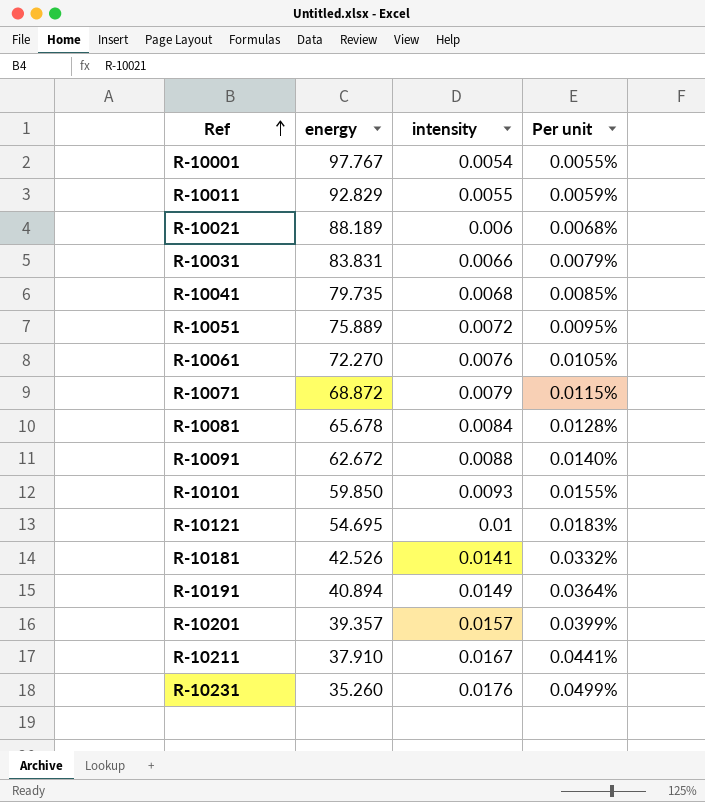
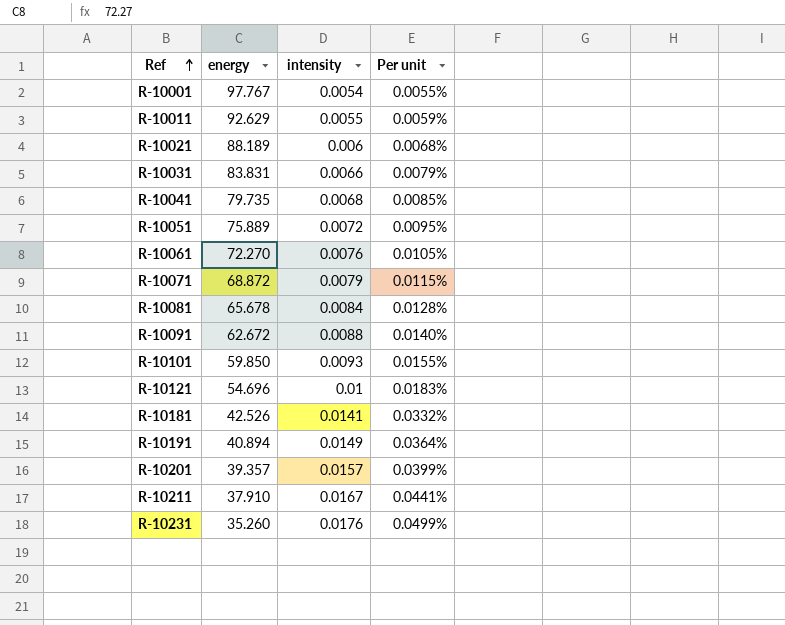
R-10011 | energy: 92.829 -> 92.629
R-10121 | energy: 54.695 -> 54.696

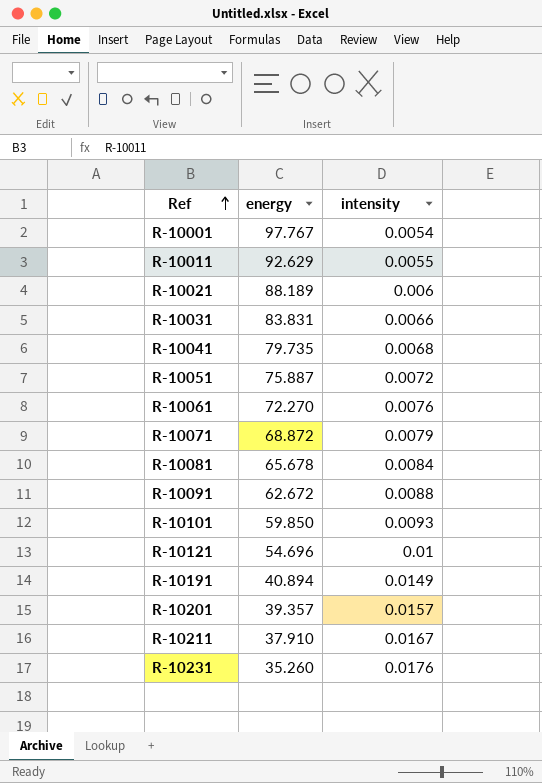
column Per unit | formula: [intensity] / [energy] -> none
row R-10181: 42.526 | 0.0141 | 0.0332% -> none
R-10051 | energy: 75.889 -> 75.887

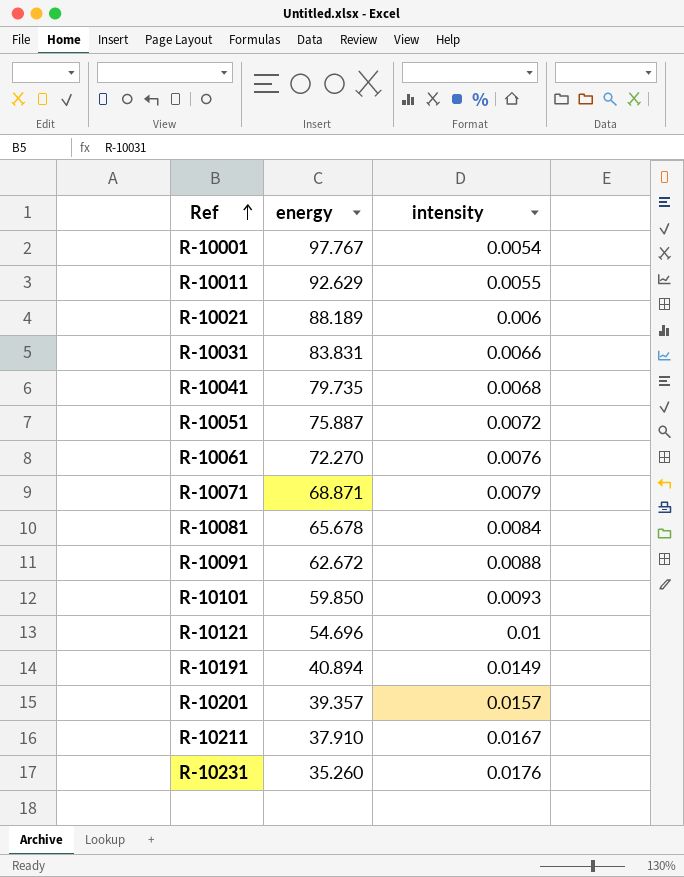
R-10071 | energy: 68.872 -> 68.871

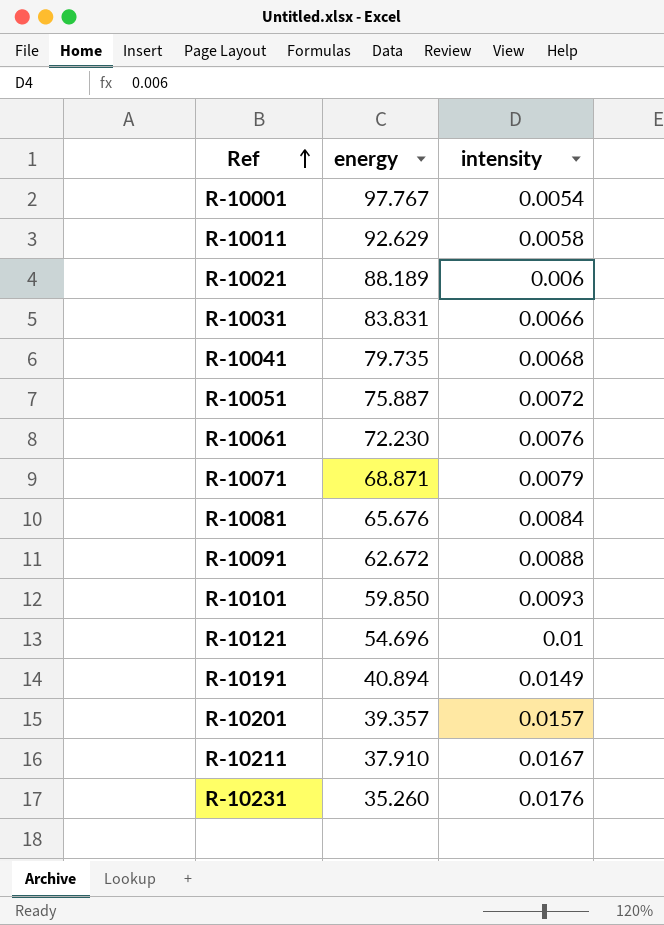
R-10011 | intensity: 0.0055 -> 0.0058
R-10061 | energy: 72.270 -> 72.230
R-10081 | energy: 65.678 -> 65.676

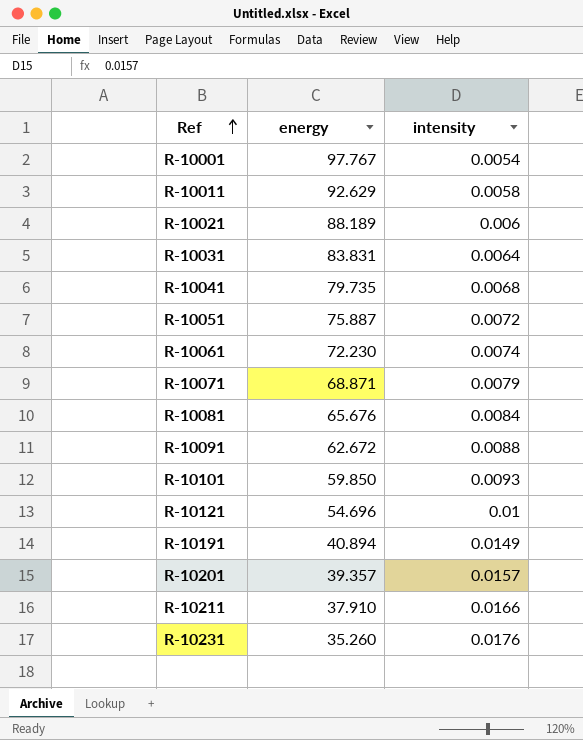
R-10031 | intensity: 0.0066 -> 0.0064
R-10061 | intensity: 0.0076 -> 0.0074
R-10211 | intensity: 0.0167 -> 0.0166

